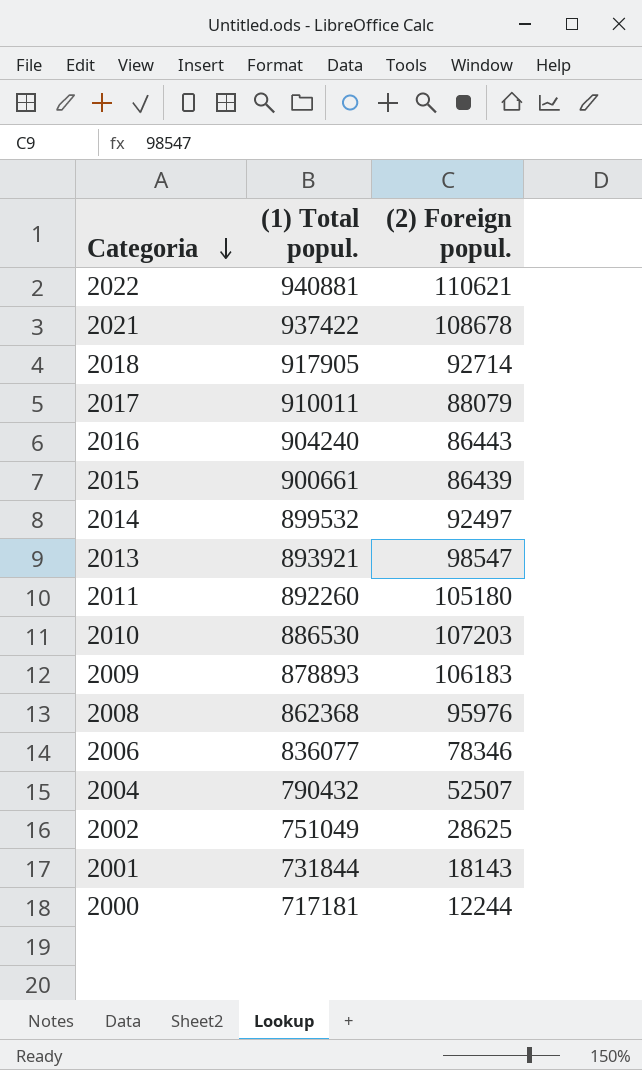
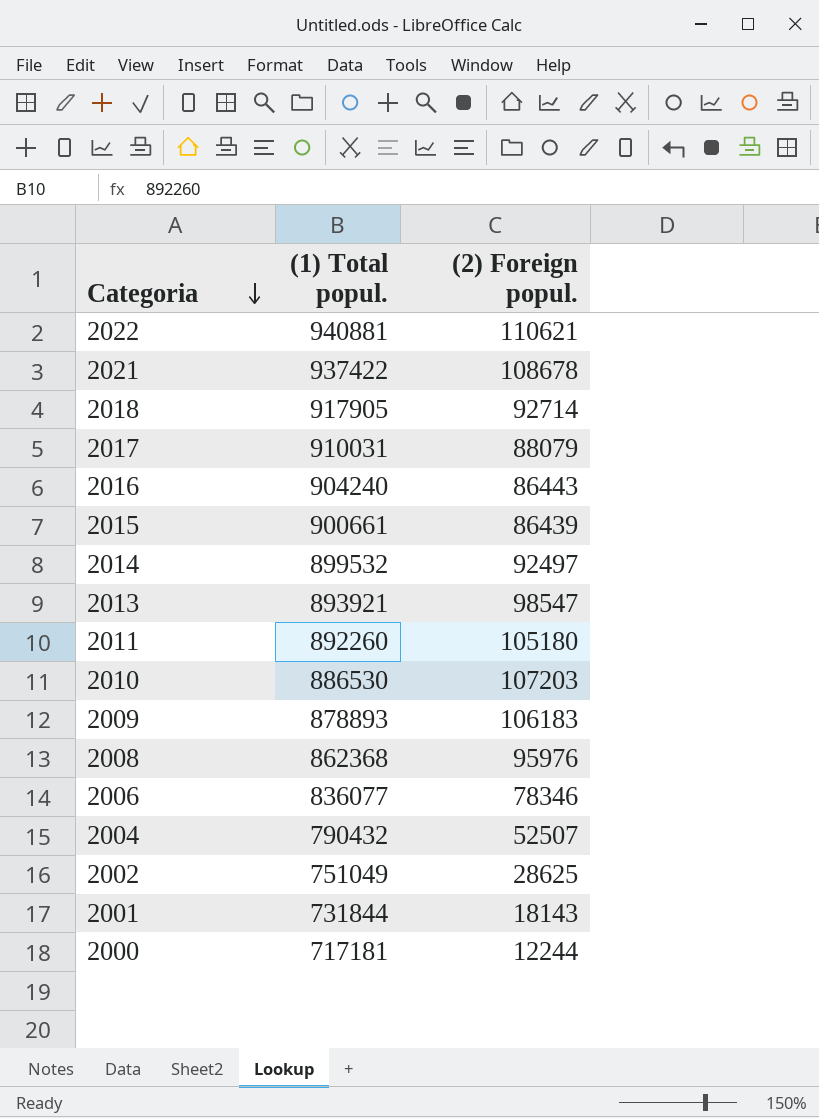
2017 | (1) Total popul.: 910011 -> 910031

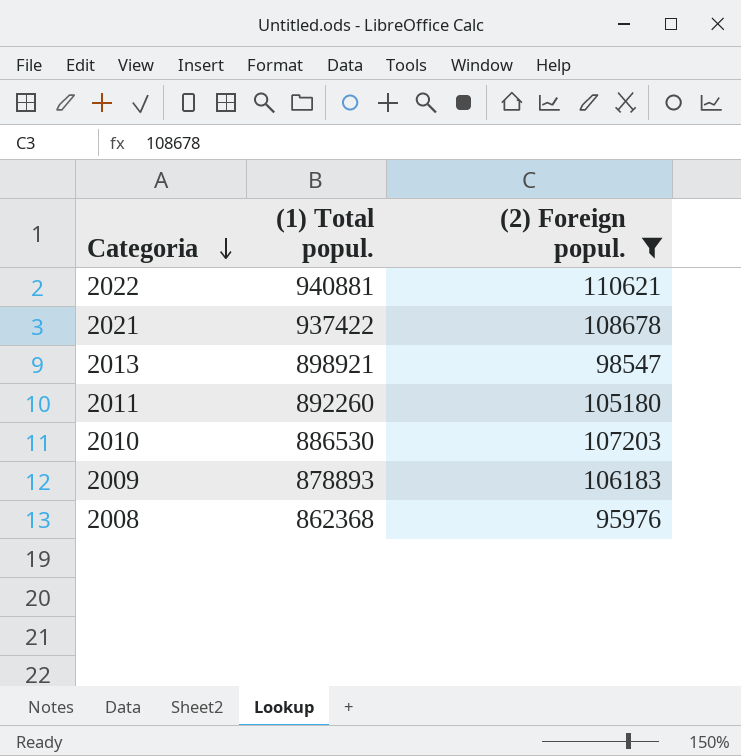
filter: none -> (2) Foreign popul. >= 95976
2013 | (1) Total popul.: 893921 -> 898921

